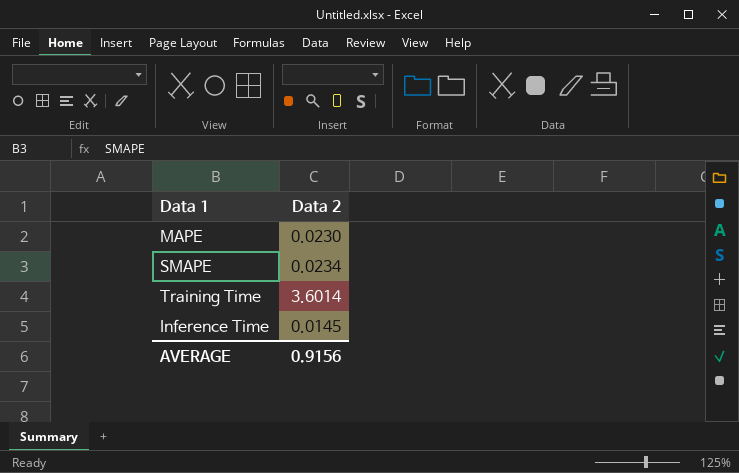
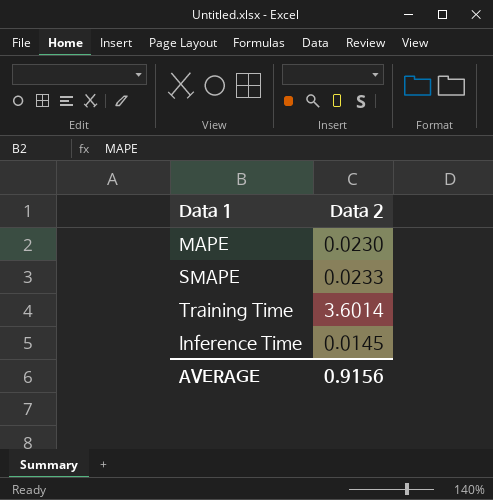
SMAPE | Data 2: 0.0234 -> 0.0233

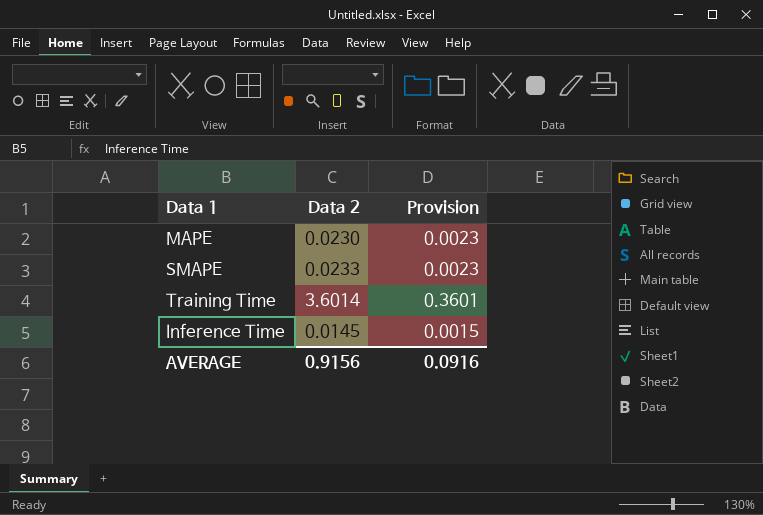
column Provision | formula: none -> [Data 2] * 0.1

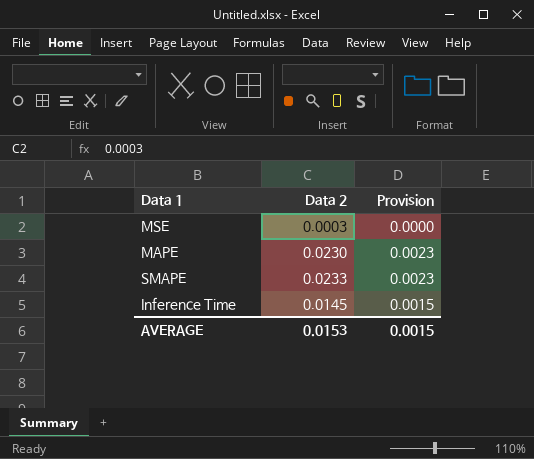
row Training Time: 3.6014 | 0.3601 -> none
row MSE: none -> 0.0003 | 0.0000
AVERAGE | Data 2: 0.9156 -> 0.0153
AVERAGE | Provision: 0.0916 -> 0.0015

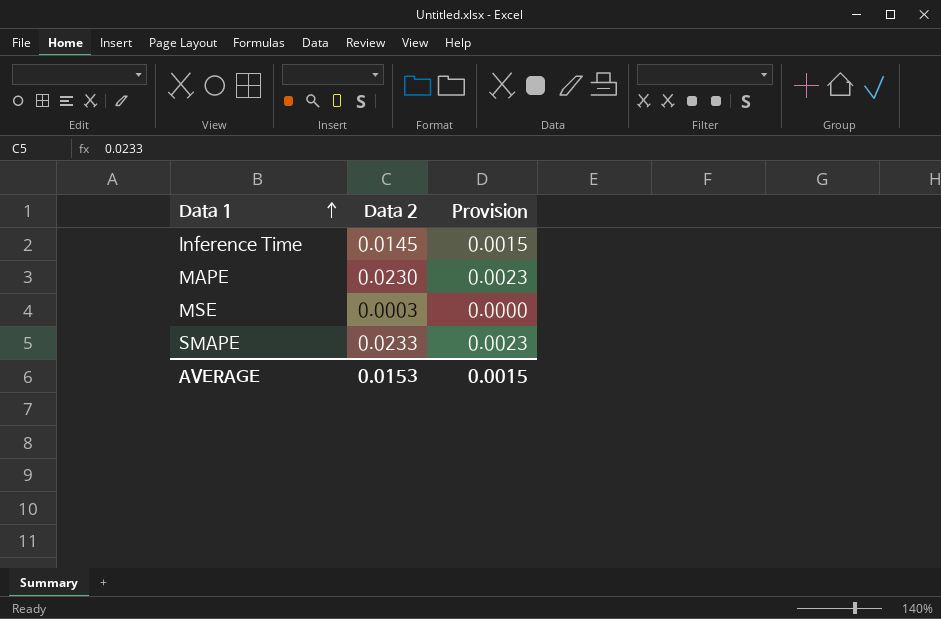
row order: none -> Data 1 ascending

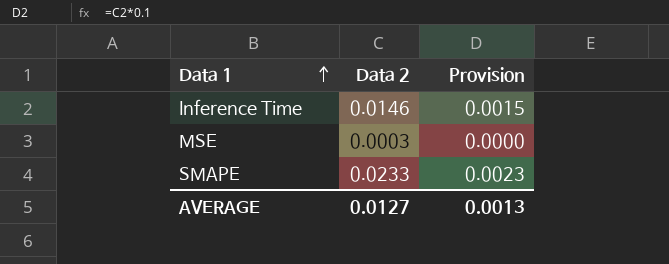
row MAPE: 0.0230 | 0.0023 -> none
Inference Time | Data 2: 0.0145 -> 0.0146
AVERAGE | Data 2: 0.0153 -> 0.0127
AVERAGE | Provision: 0.0015 -> 0.0013

